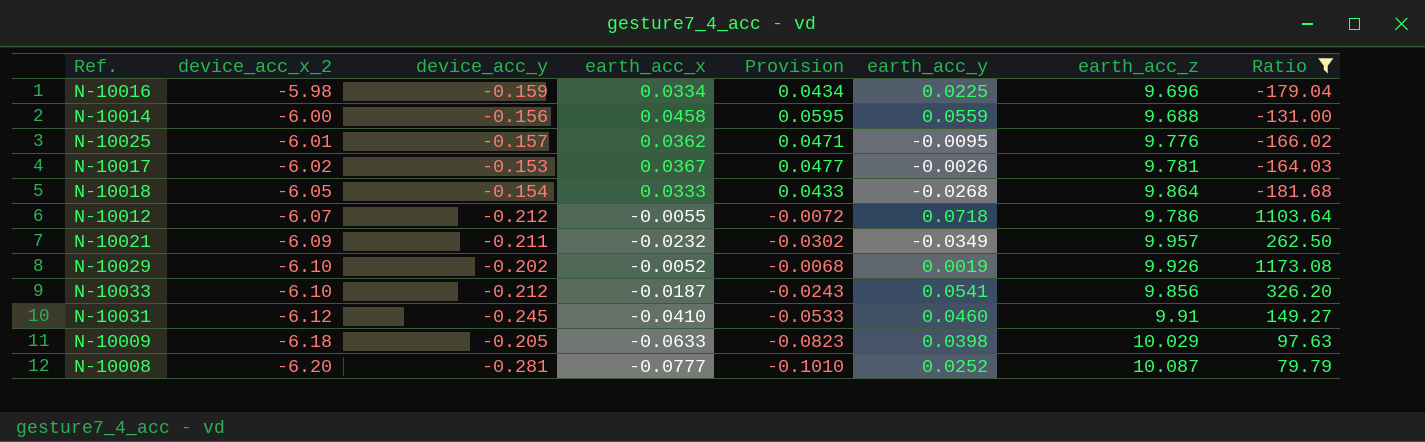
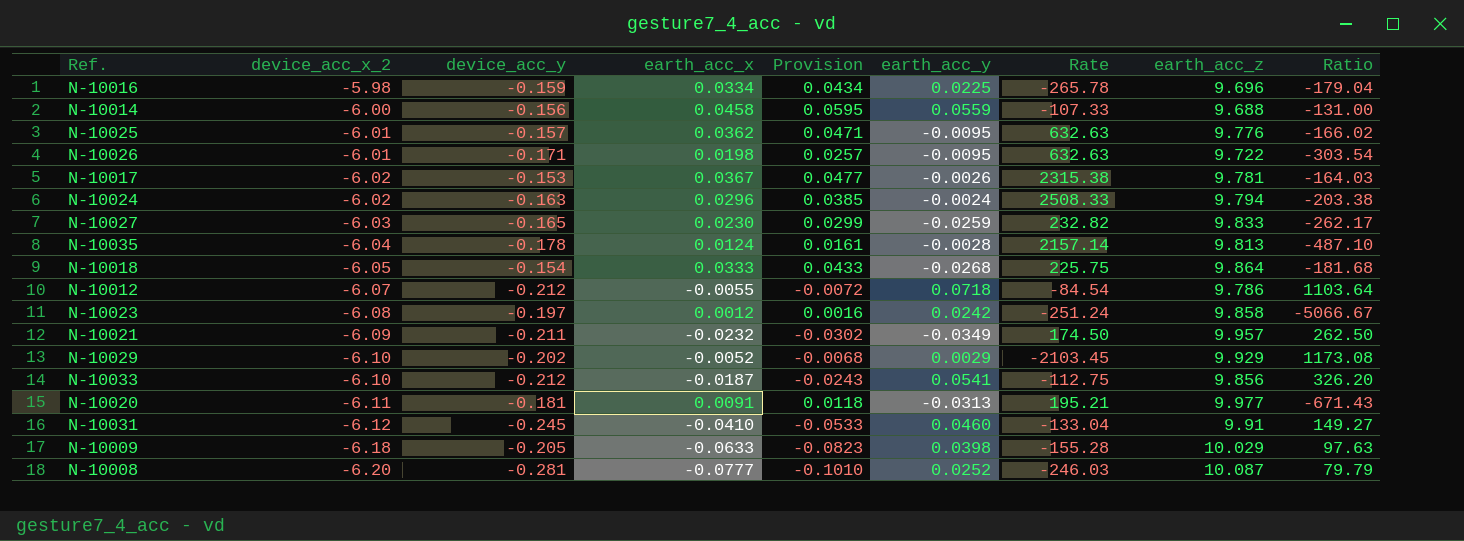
filter: Ratio >= -181.68 -> none
column Rate | formula: none -> [device_acc_x_2] / [earth_acc_y]
N-10029 | earth_acc_y: 0.0019 -> 0.0029
N-10029 | earth_acc_z: 9.926 -> 9.929

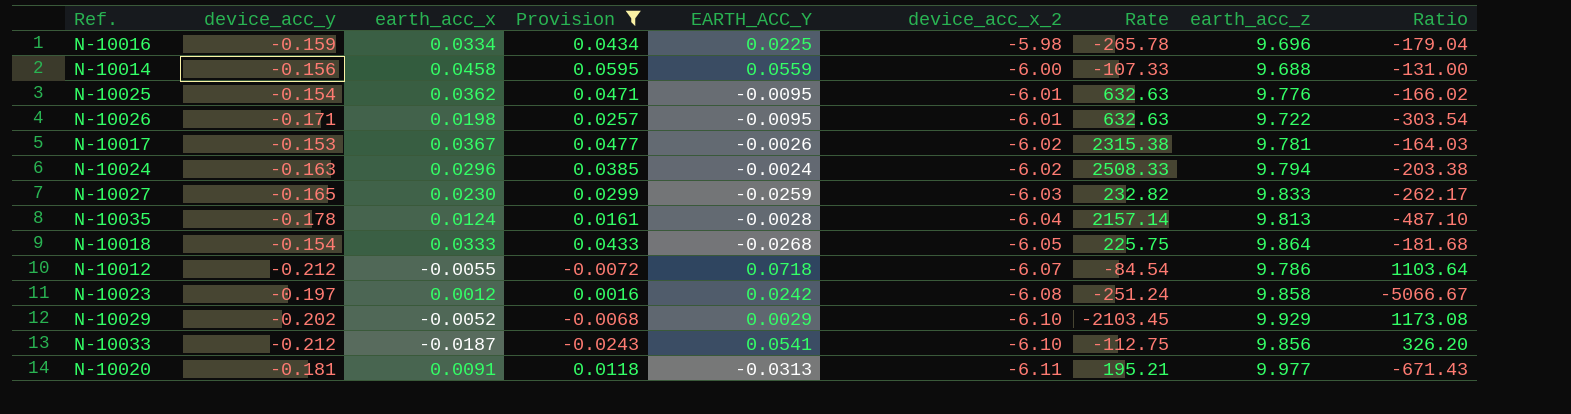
filter: none -> Provision >= -0.0243
column name: earth_acc_y -> EARTH_ACC_Y
column device_acc_x_2 | position: 2 -> 6
N-10025 | device_acc_y: -0.157 -> -0.154

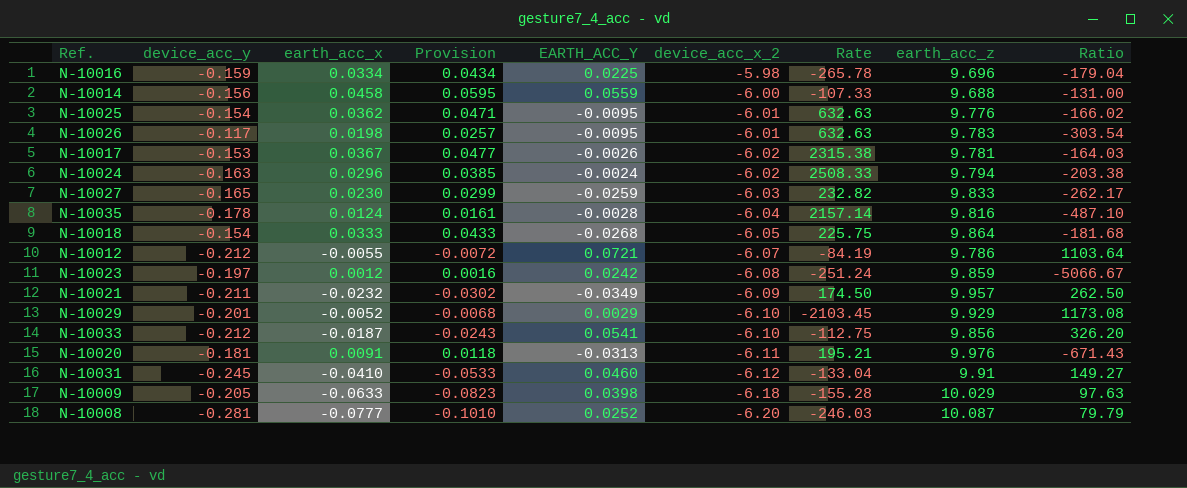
filter: Provision >= -0.0243 -> none
N-10026 | device_acc_y: -0.171 -> -0.117
N-10026 | earth_acc_z: 9.722 -> 9.783
N-10035 | earth_acc_z: 9.813 -> 9.816
N-10012 | EARTH_ACC_Y: 0.0718 -> 0.0721
N-10012 | Rate: -84.54 -> -84.19
N-10023 | earth_acc_z: 9.858 -> 9.859
N-10029 | device_acc_y: -0.202 -> -0.201
N-10020 | earth_acc_z: 9.977 -> 9.976

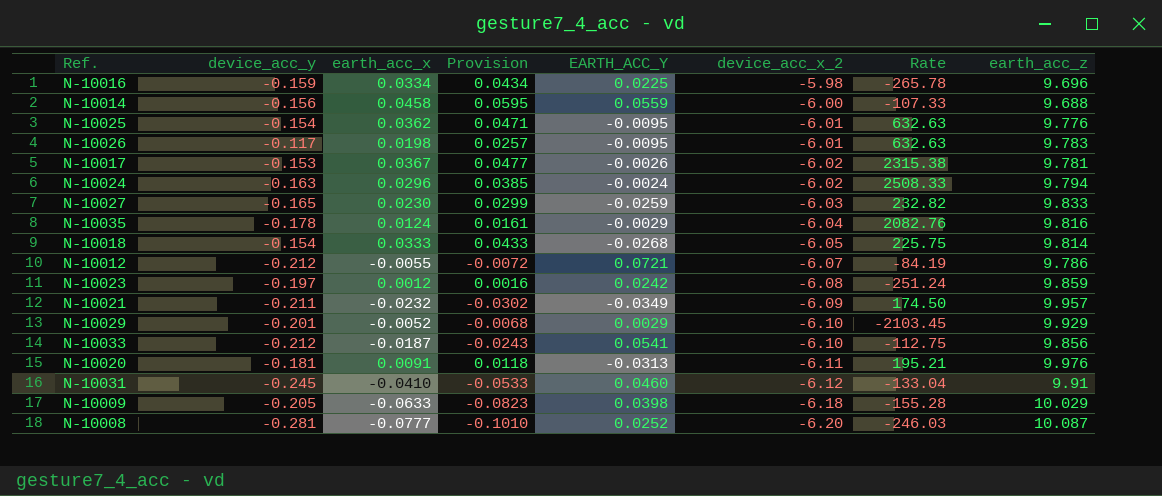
column Ratio | formula: [device_acc_x_2] / [earth_acc_x] -> none
N-10035 | EARTH_ACC_Y: -0.0028 -> -0.0029
N-10035 | Rate: 2157.14 -> 2082.76
N-10018 | earth_acc_z: 9.864 -> 9.814

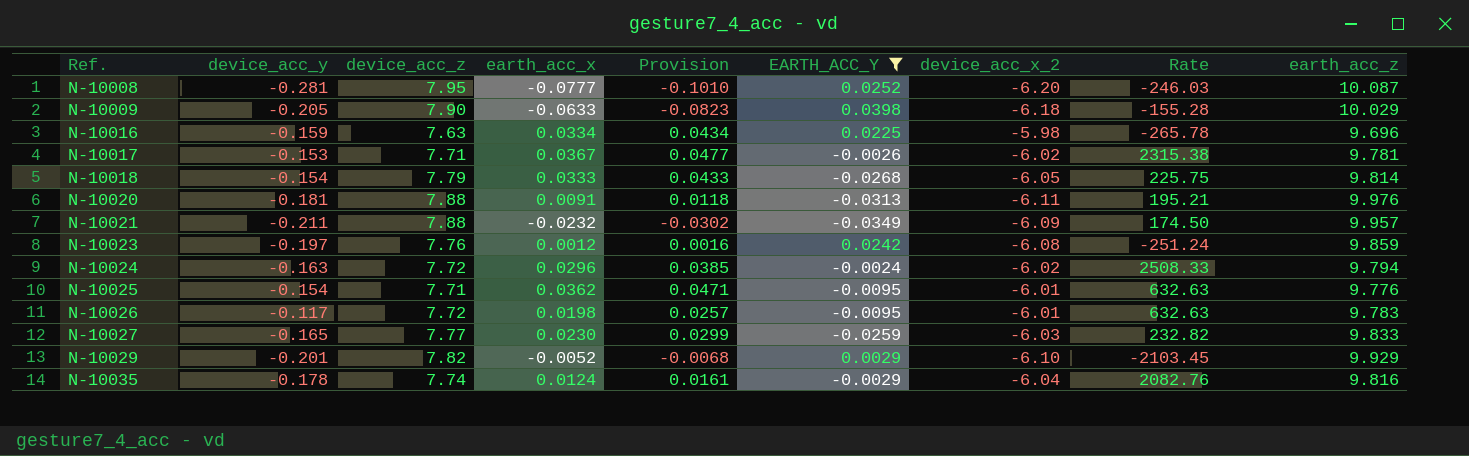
filter: none -> EARTH_ACC_Y <= 0.0398
row order: device_acc_x_2 descending -> Ref. ascending
column device_acc_z | position: none -> 3

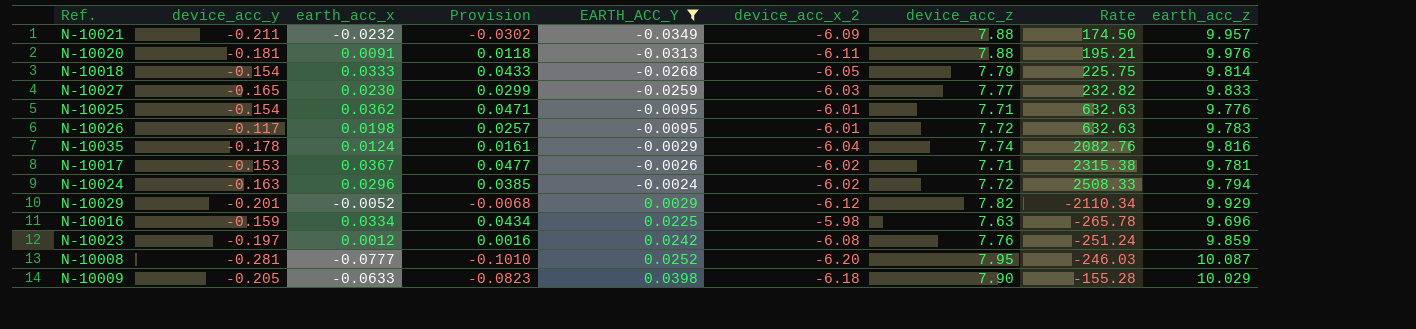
row order: Ref. ascending -> EARTH_ACC_Y ascending
column device_acc_z | position: 3 -> 7
N-10029 | device_acc_x_2: -6.10 -> -6.12
N-10029 | Rate: -2103.45 -> -2110.34

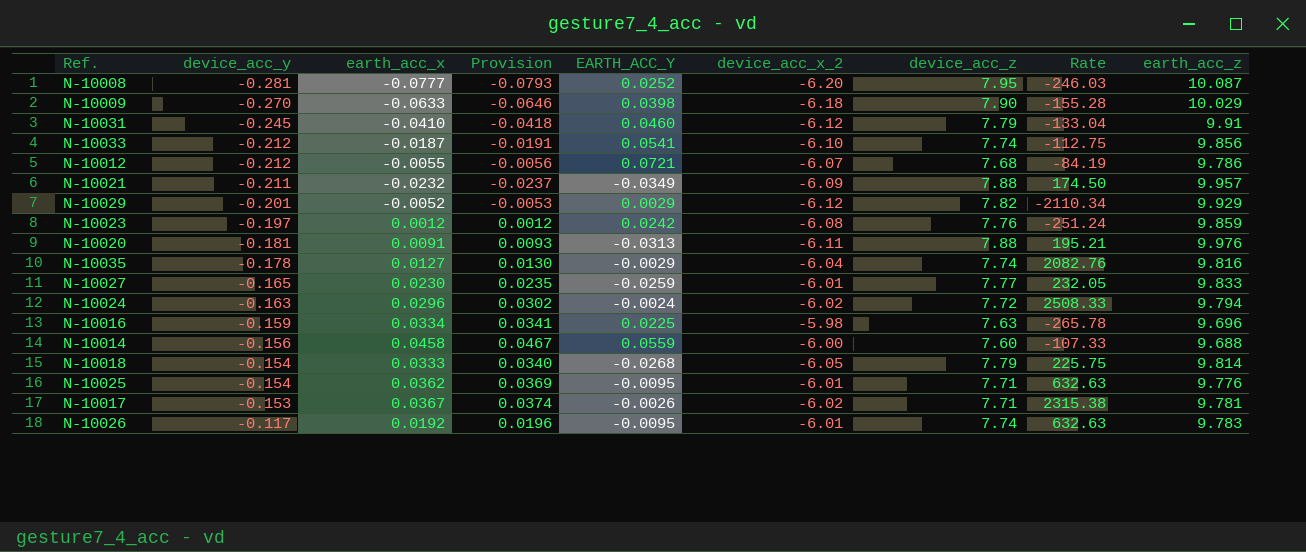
filter: EARTH_ACC_Y <= 0.0398 -> none
row order: EARTH_ACC_Y ascending -> device_acc_y ascending
column Provision | formula: [earth_acc_x] * 1.3 -> [earth_acc_x] * 1.02
N-10009 | device_acc_y: -0.205 -> -0.270
N-10035 | earth_acc_x: 0.0124 -> 0.0127
N-10027 | device_acc_x_2: -6.03 -> -6.01
N-10027 | Rate: 232.82 -> 232.05
N-10026 | earth_acc_x: 0.0198 -> 0.0192
N-10026 | device_acc_z: 7.72 -> 7.74

